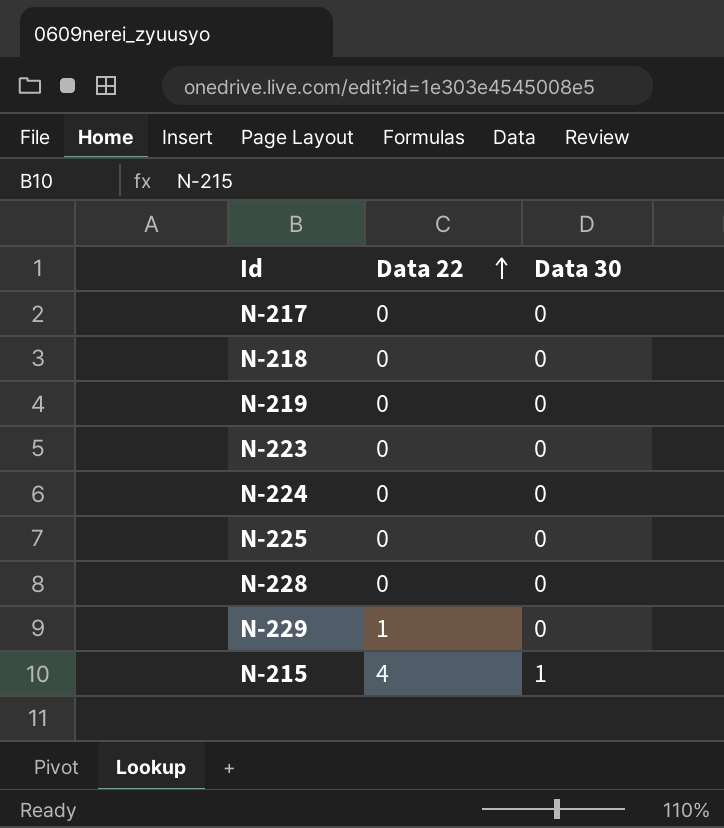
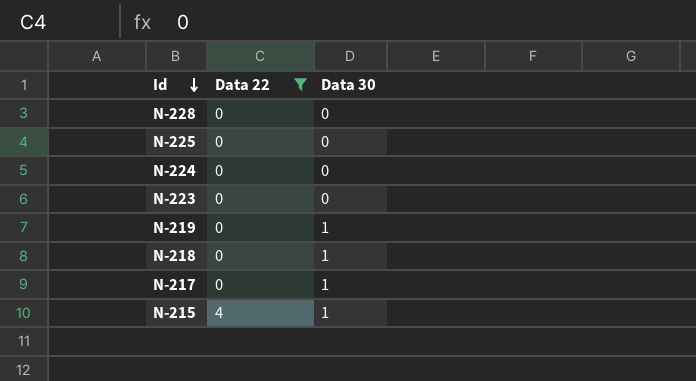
filter: none -> Data 22 != 1
row order: Data 22 ascending -> Id descending
N-219 | Data 30: 0 -> 1
N-218 | Data 30: 0 -> 1
N-217 | Data 30: 0 -> 1

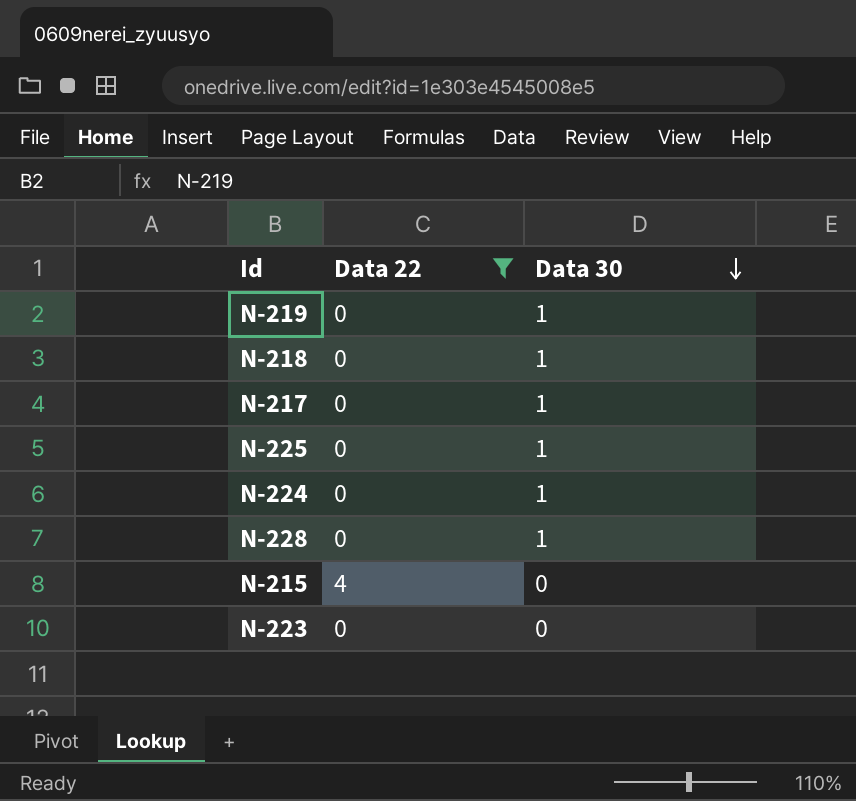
row order: Id descending -> Data 30 descending
N-225 | Data 30: 0 -> 1
N-224 | Data 30: 0 -> 1
N-228 | Data 30: 0 -> 1
N-215 | Data 30: 1 -> 0

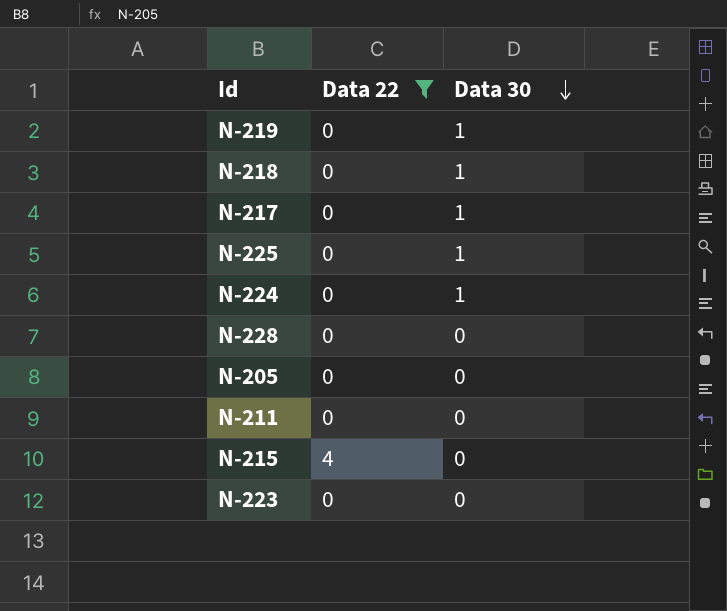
N-228 | Data 30: 1 -> 0
row N-205: none -> 0 | 0
row N-211: none -> 0 | 0

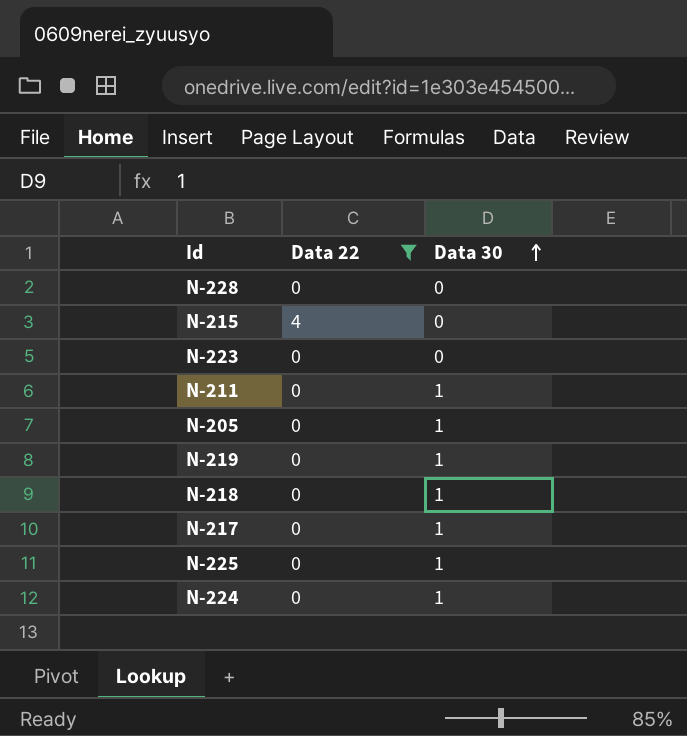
row order: Data 30 descending -> Data 30 ascending
N-211 | Data 30: 0 -> 1
N-205 | Data 30: 0 -> 1

